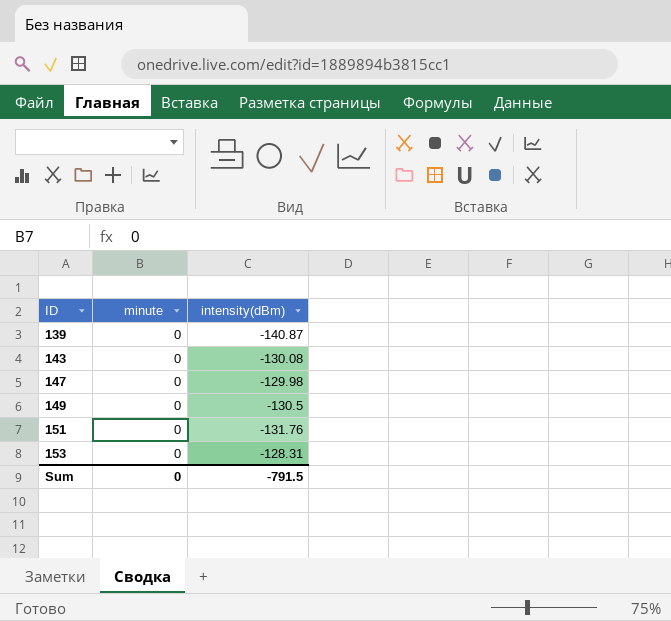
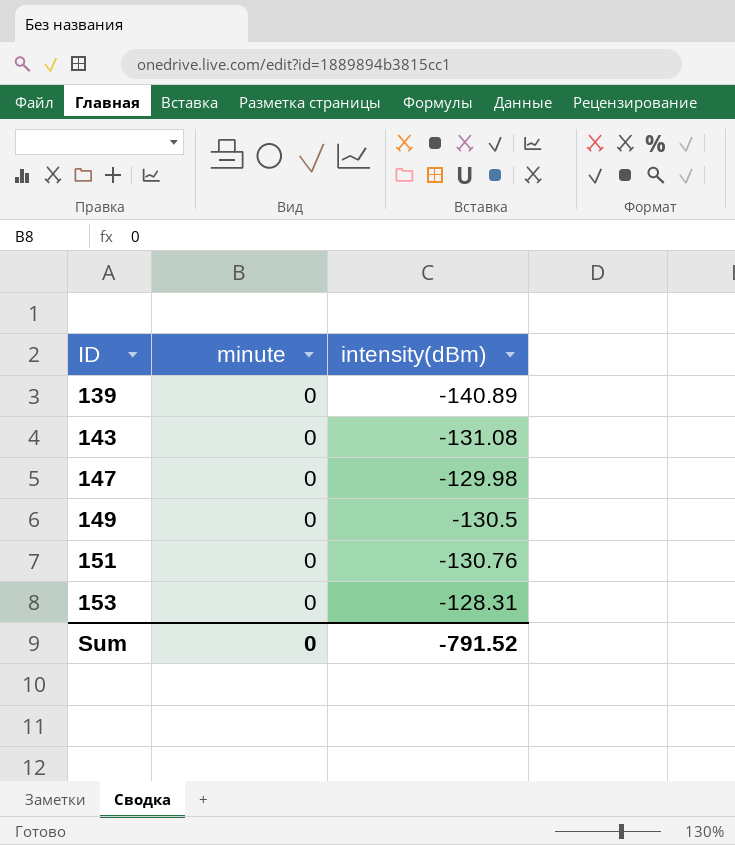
139 | intensity(dBm): -140.87 -> -140.89
143 | intensity(dBm): -130.08 -> -131.08
151 | intensity(dBm): -131.76 -> -130.76
Sum | intensity(dBm): -791.5 -> -791.52

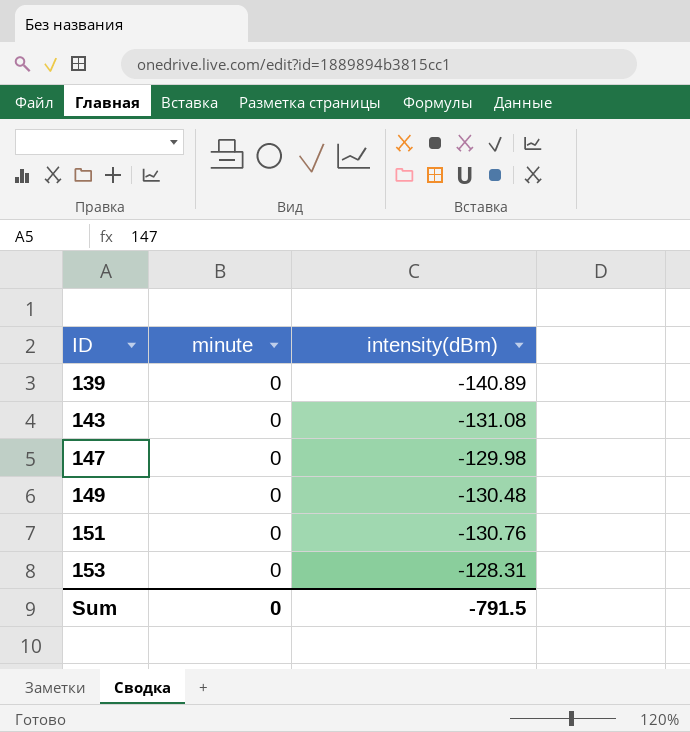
149 | intensity(dBm): -130.5 -> -130.48
Sum | intensity(dBm): -791.52 -> -791.5

